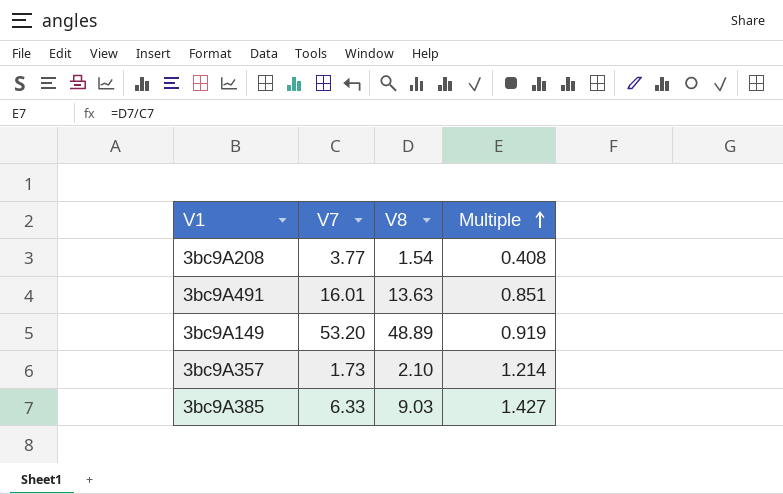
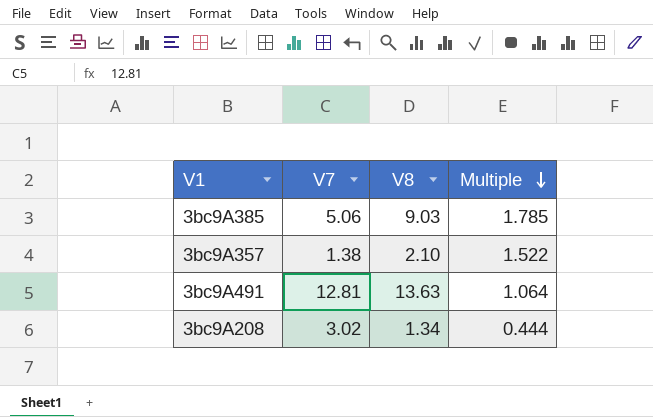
row order: Multiple ascending -> Multiple descending
row 3bc9A149: 53.20 | 48.89 | 0.919 -> none
3bc9A385 | V7: 6.33 -> 5.06
3bc9A385 | Multiple: 1.427 -> 1.785
3bc9A357 | V7: 1.73 -> 1.38
3bc9A357 | Multiple: 1.214 -> 1.522
3bc9A491 | V7: 16.01 -> 12.81
3bc9A491 | Multiple: 0.851 -> 1.064
3bc9A208 | V7: 3.77 -> 3.02
3bc9A208 | V8: 1.54 -> 1.34
3bc9A208 | Multiple: 0.408 -> 0.444

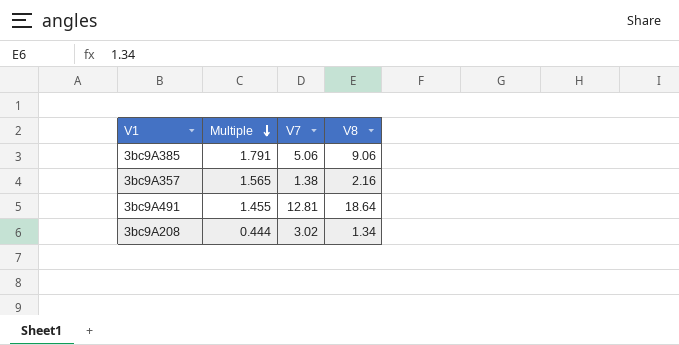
column Multiple | position: 4 -> 2
3bc9A385 | Multiple: 1.785 -> 1.791
3bc9A385 | V8: 9.03 -> 9.06
3bc9A357 | Multiple: 1.522 -> 1.565
3bc9A357 | V8: 2.10 -> 2.16
3bc9A491 | Multiple: 1.064 -> 1.455
3bc9A491 | V8: 13.63 -> 18.64

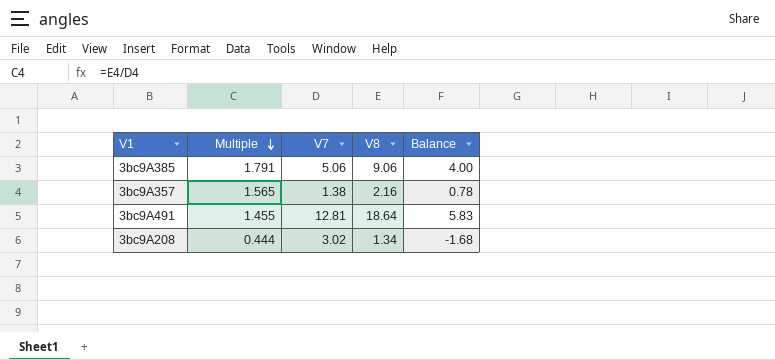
column Balance | formula: none -> [V8] - [V7]

